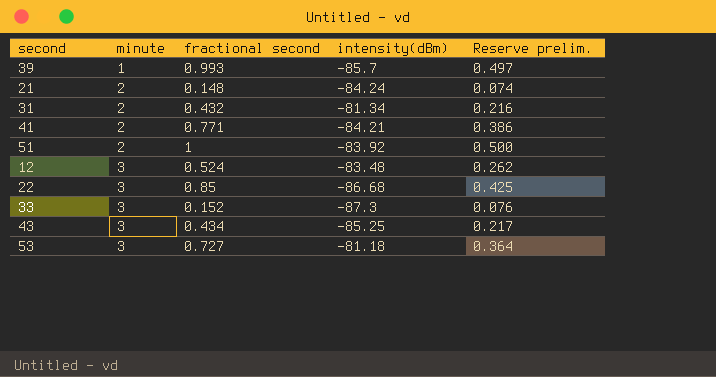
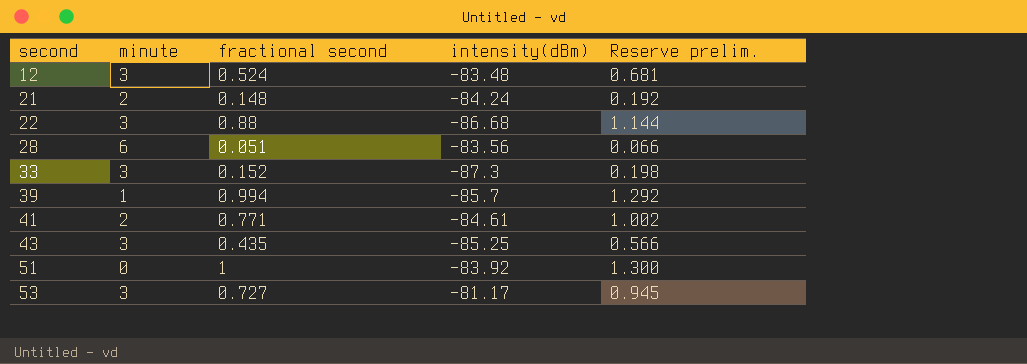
row order: minute ascending -> second ascending
column Reserve prelim. | formula: [fractional second] * 0.5 -> [fractional second] * 1.3
row 31: 2 | 0.432 | -81.34 | 0.216 -> none
22 | fractional second: 0.85 -> 0.88
row 28: none -> 6 | 0.051 | -83.56 | 0.066
39 | fractional second: 0.993 -> 0.994
41 | intensity(dBm): -84.21 -> -84.61
43 | fractional second: 0.434 -> 0.435
51 | minute: 2 -> 0
53 | intensity(dBm): -81.18 -> -81.17

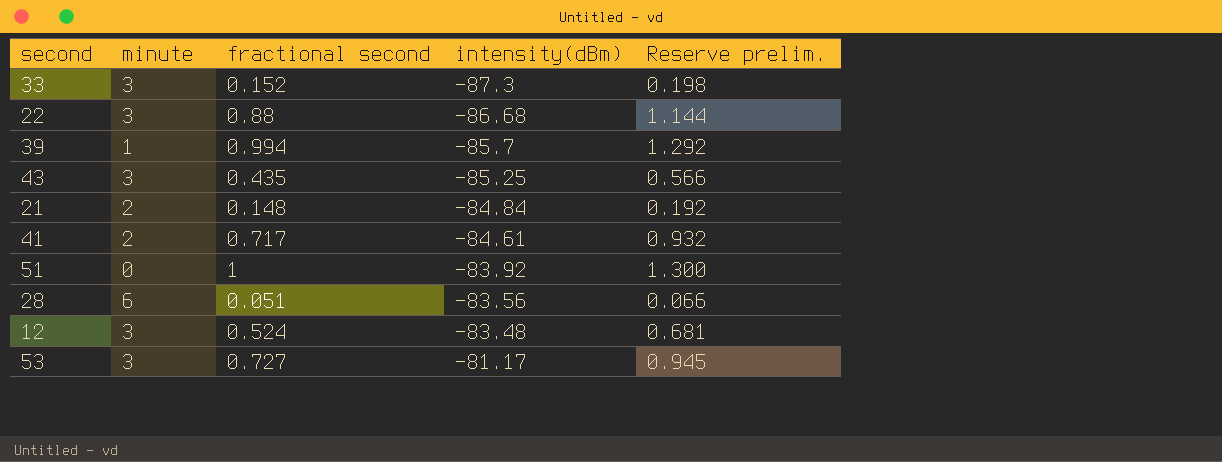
row order: second ascending -> intensity(dBm) ascending
21 | intensity(dBm): -84.24 -> -84.84
41 | fractional second: 0.771 -> 0.717
41 | Reserve prelim.: 1.002 -> 0.932

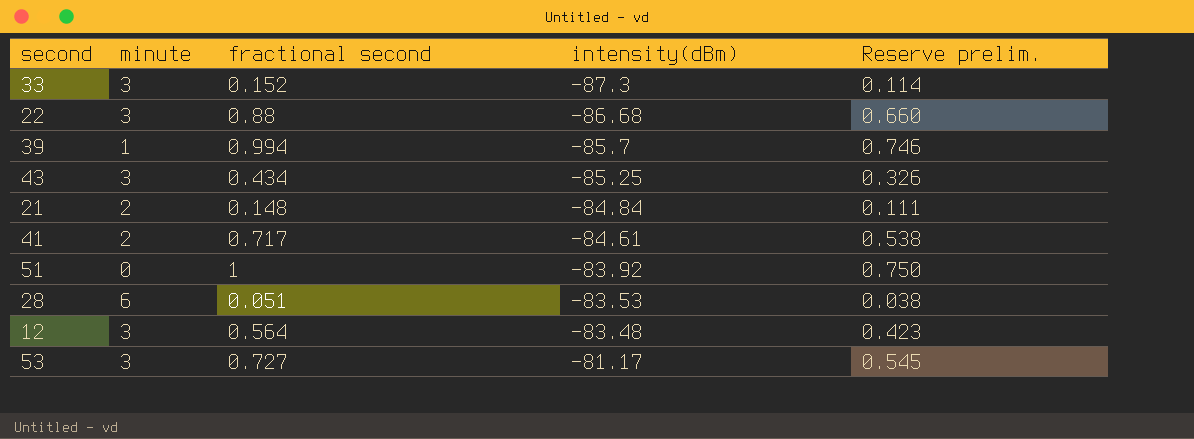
column Reserve prelim. | formula: [fractional second] * 1.3 -> [fractional second] * 0.75
43 | fractional second: 0.435 -> 0.434
28 | intensity(dBm): -83.56 -> -83.53
12 | fractional second: 0.524 -> 0.564

